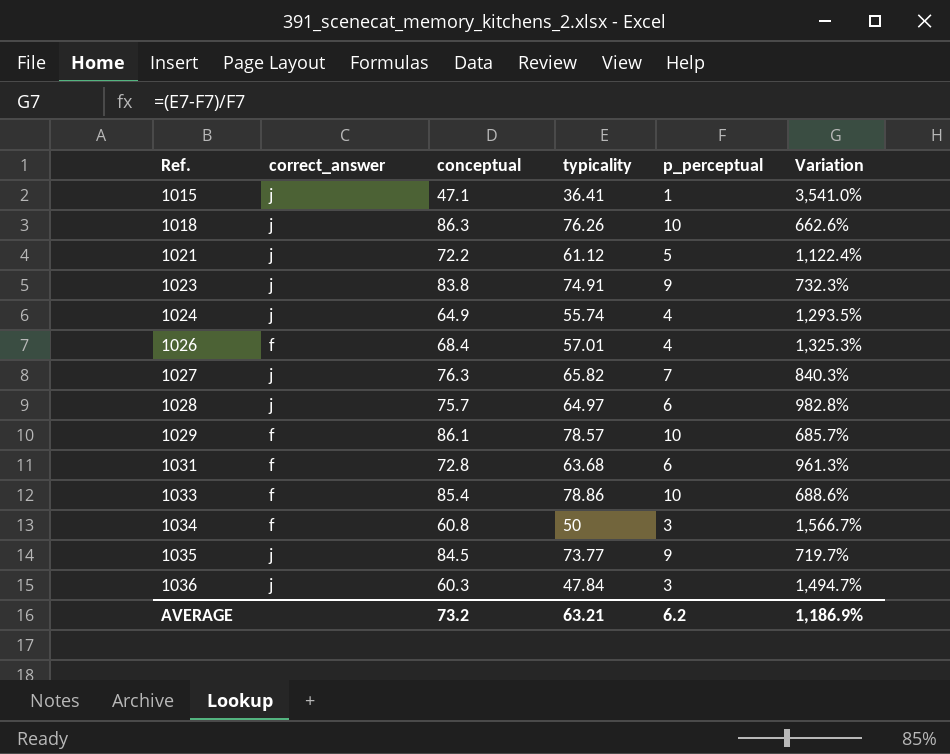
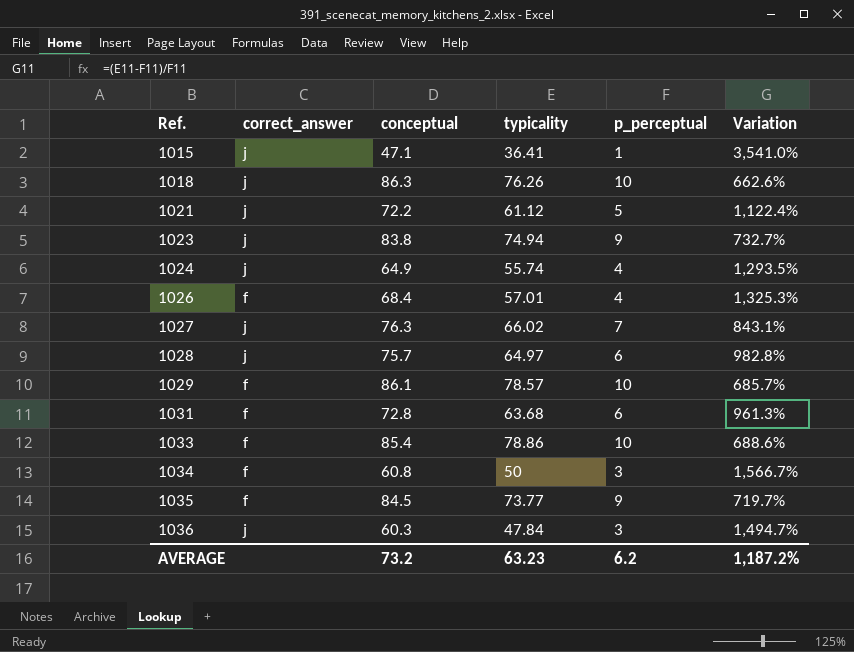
1023 | typicality: 74.91 -> 74.94
1023 | Variation: 732.3% -> 732.7%
1027 | typicality: 65.82 -> 66.02
1027 | Variation: 840.3% -> 843.1%
1035 | correct_answer: j -> f
AVERAGE | typicality: 63.21 -> 63.23
AVERAGE | Variation: 1,186.9% -> 1,187.2%

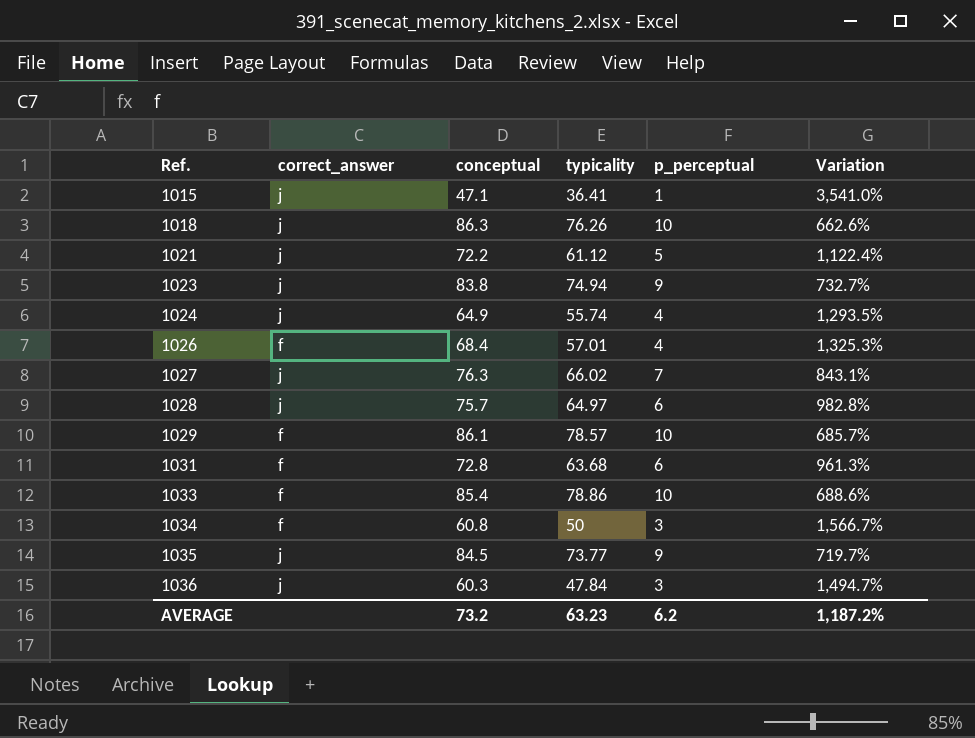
1035 | correct_answer: f -> j

